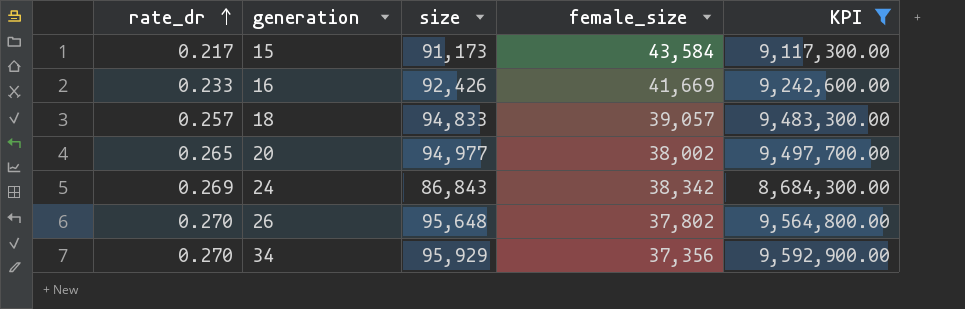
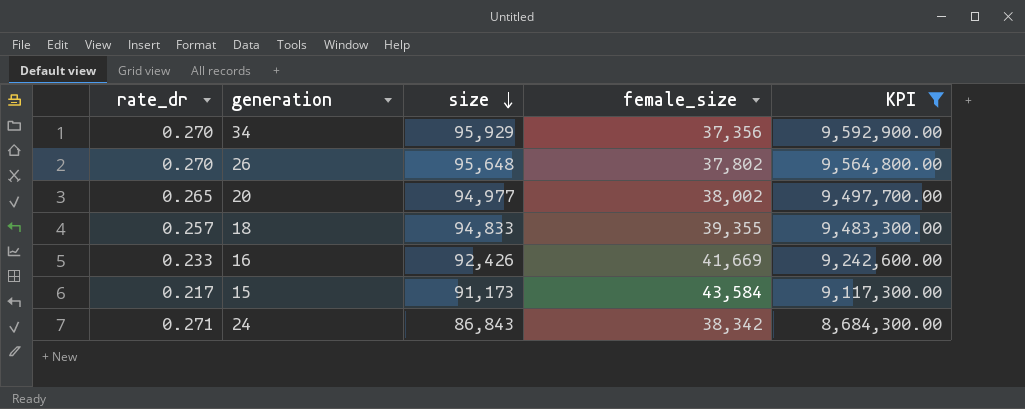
row order: rate_dr ascending -> size descending
18 | female_size: 39,057 -> 39,355
24 | rate_dr: 0.269 -> 0.271

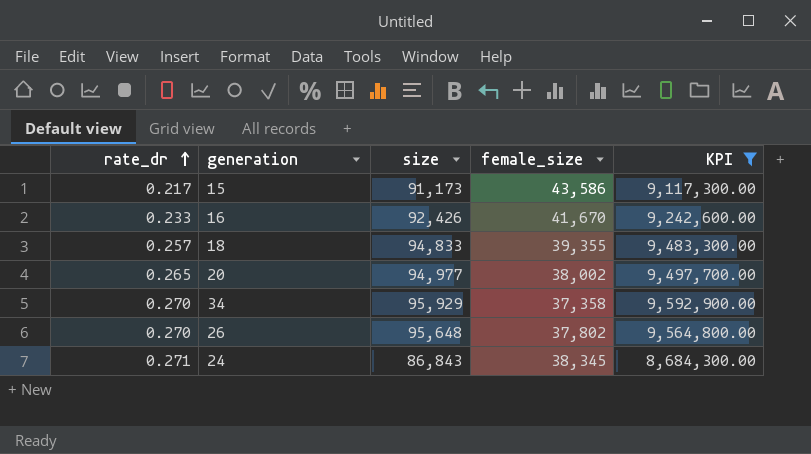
row order: size descending -> rate_dr ascending
15 | female_size: 43,584 -> 43,586
16 | female_size: 41,669 -> 41,670
34 | female_size: 37,356 -> 37,358
24 | female_size: 38,342 -> 38,345

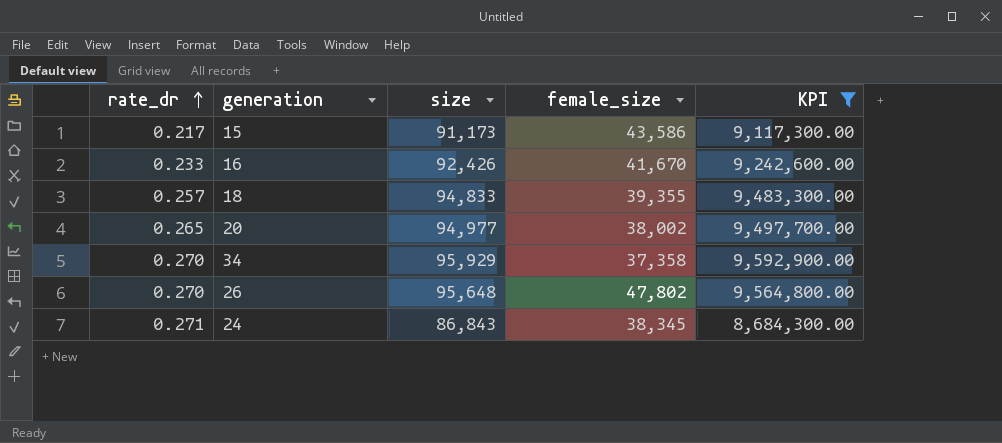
26 | female_size: 37,802 -> 47,802

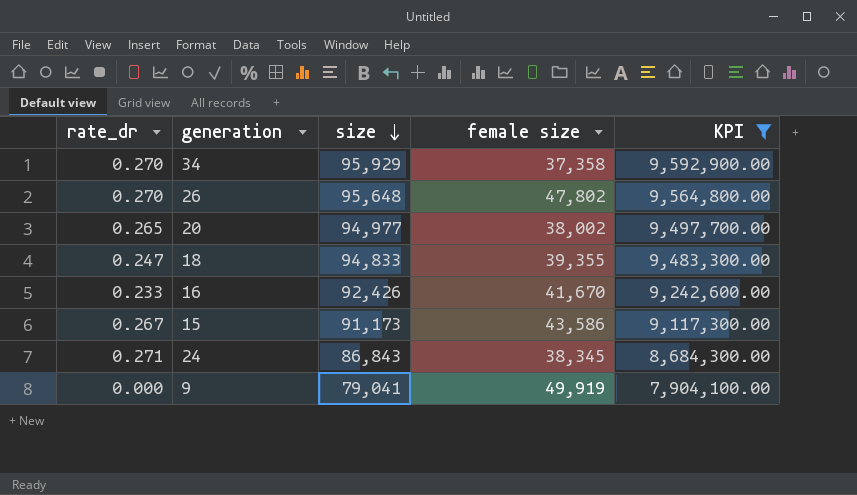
row order: rate_dr ascending -> size descending
column name: female_size -> female size
18 | rate_dr: 0.257 -> 0.247
15 | rate_dr: 0.217 -> 0.267
row 9: none -> 0.000 | 79,041 | 49,919 | 7,904,100.00

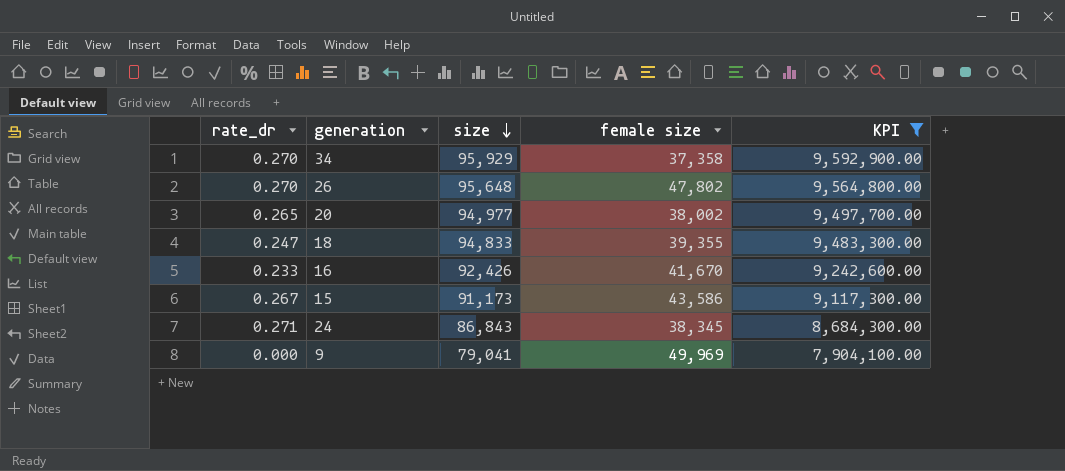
9 | female size: 49,919 -> 49,969

